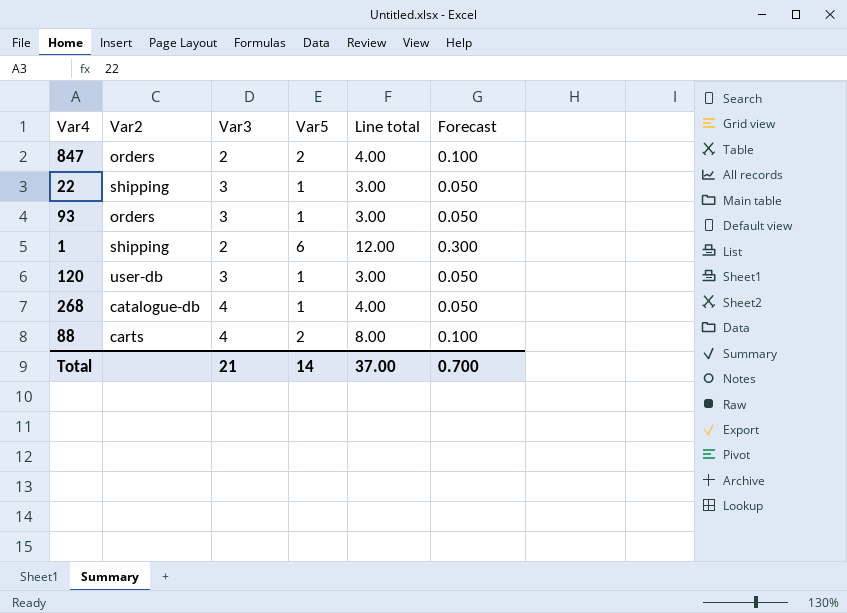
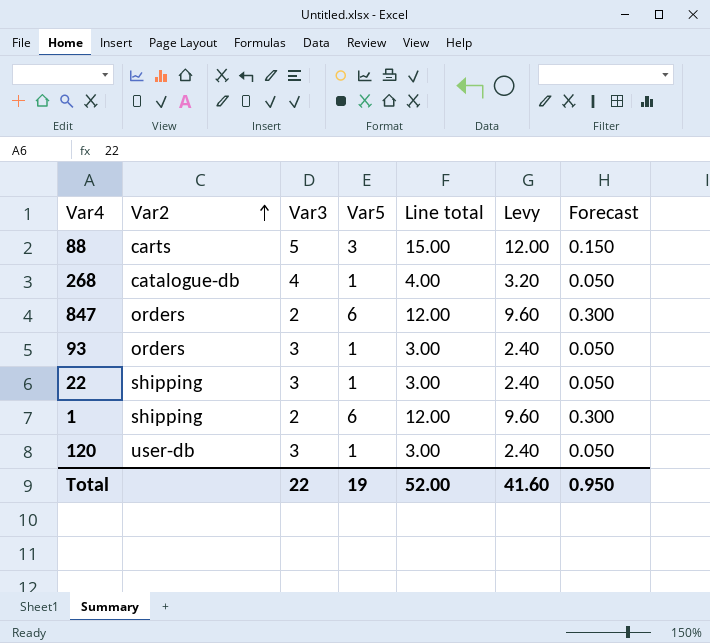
row order: none -> Var2 ascending
column Levy | formula: none -> [Line total] * 0.8
88 | Var3: 4 -> 5
88 | Var5: 2 -> 3
88 | Line total: 8.00 -> 15.00
88 | Forecast: 0.100 -> 0.150
847 | Var5: 2 -> 6
847 | Line total: 4.00 -> 12.00
847 | Forecast: 0.100 -> 0.300
Total | Var3: 21 -> 22
Total | Var5: 14 -> 19
Total | Line total: 37.00 -> 52.00
Total | Forecast: 0.700 -> 0.950

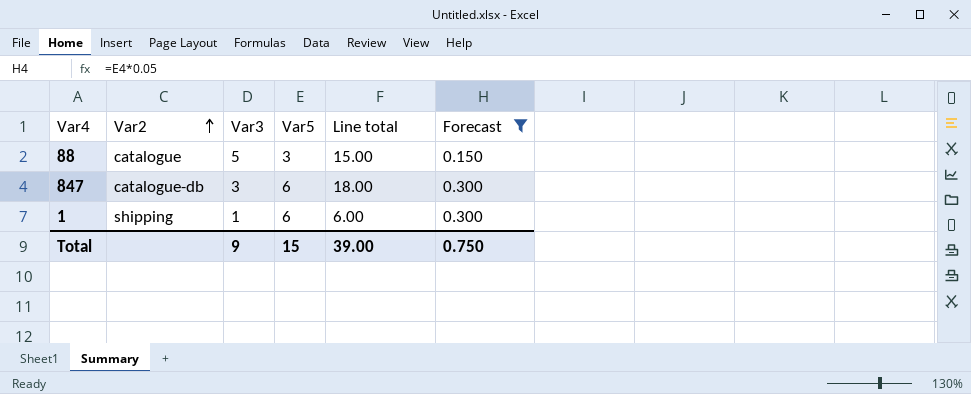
filter: none -> Forecast != 0.050
column Levy | formula: [Line total] * 0.8 -> none
88 | Var2: carts -> catalogue
847 | Var2: orders -> catalogue-db
847 | Var3: 2 -> 3
847 | Line total: 12.00 -> 18.00
1 | Var3: 2 -> 1
1 | Line total: 12.00 -> 6.00
Total | Var3: 22 -> 9
Total | Var5: 19 -> 15
Total | Line total: 52.00 -> 39.00
Total | Forecast: 0.950 -> 0.750

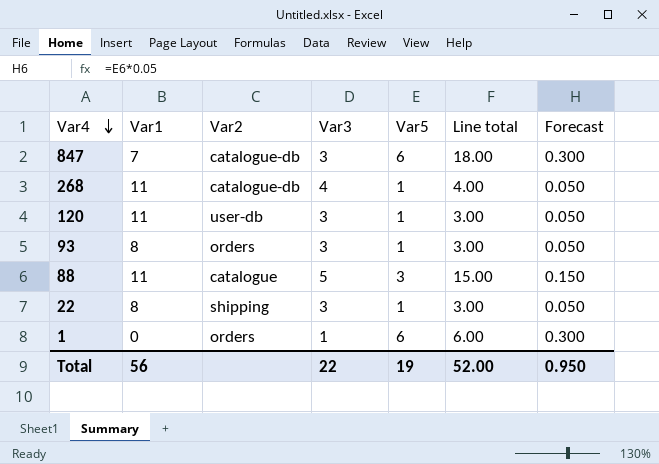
filter: Forecast != 0.050 -> none
row order: Var2 ascending -> Var4 descending
column Var1 | position: none -> 2
1 | Var2: shipping -> orders
Total | Var3: 9 -> 22
Total | Var5: 15 -> 19
Total | Line total: 39.00 -> 52.00
Total | Forecast: 0.750 -> 0.950

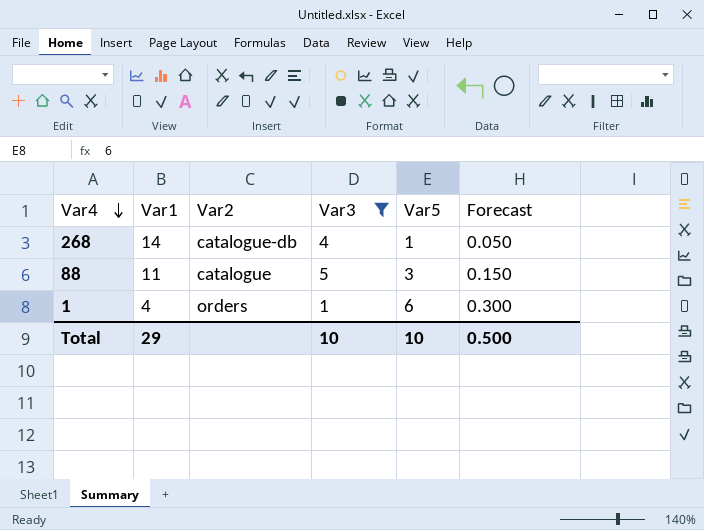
filter: none -> Var3 != 3
column Line total | formula: [Var3] * [Var5] -> none
268 | Var1: 11 -> 14
1 | Var1: 0 -> 4
Total | Var1: 56 -> 29
Total | Var3: 22 -> 10
Total | Var5: 19 -> 10
Total | Forecast: 0.950 -> 0.500

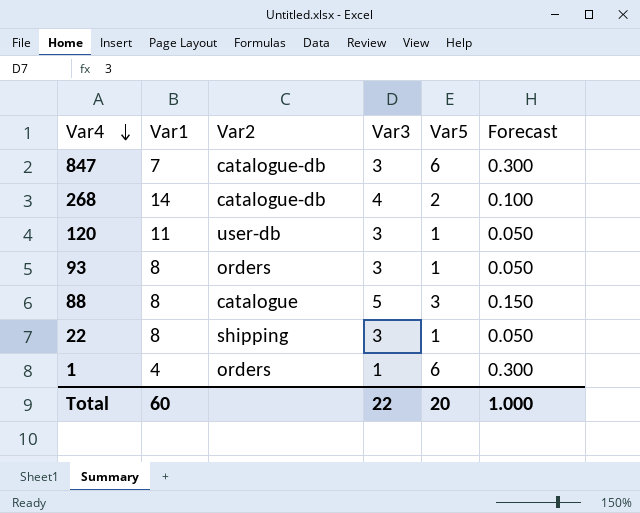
filter: Var3 != 3 -> none
268 | Var5: 1 -> 2
268 | Forecast: 0.050 -> 0.100
88 | Var1: 11 -> 8
Total | Var1: 29 -> 60
Total | Var3: 10 -> 22
Total | Var5: 10 -> 20
Total | Forecast: 0.500 -> 1.000

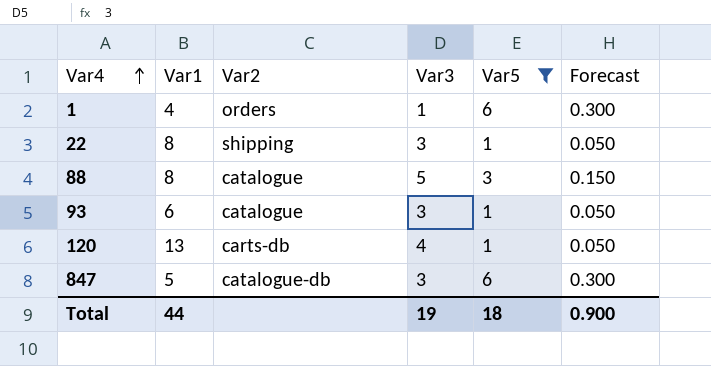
filter: none -> Var5 != 2
row order: Var4 descending -> Var4 ascending
93 | Var1: 8 -> 6
93 | Var2: orders -> catalogue
120 | Var1: 11 -> 13
120 | Var2: user-db -> carts-db
120 | Var3: 3 -> 4
847 | Var1: 7 -> 5
Total | Var1: 60 -> 44
Total | Var3: 22 -> 19
Total | Var5: 20 -> 18
Total | Forecast: 1.000 -> 0.900

